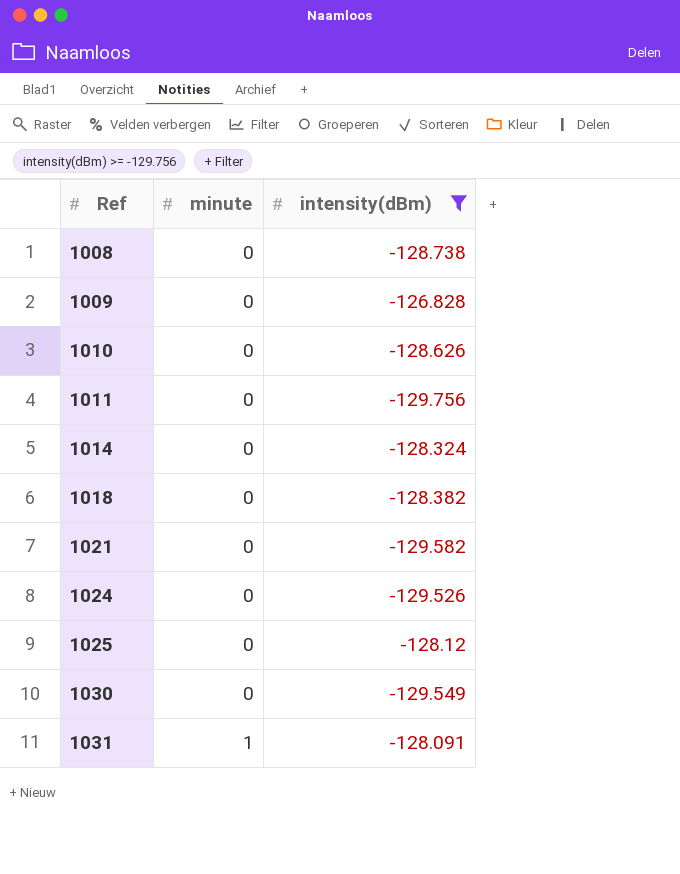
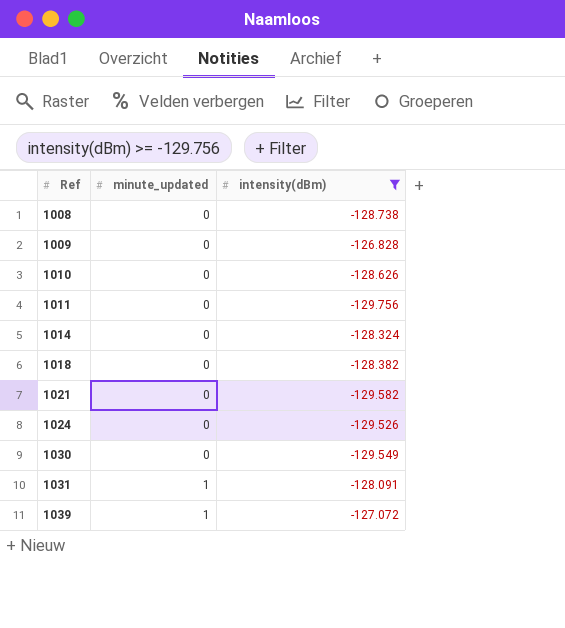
column name: minute -> minute_updated
row 1025: 0 | -128.12 -> none
row 1039: none -> 1 | -127.072

